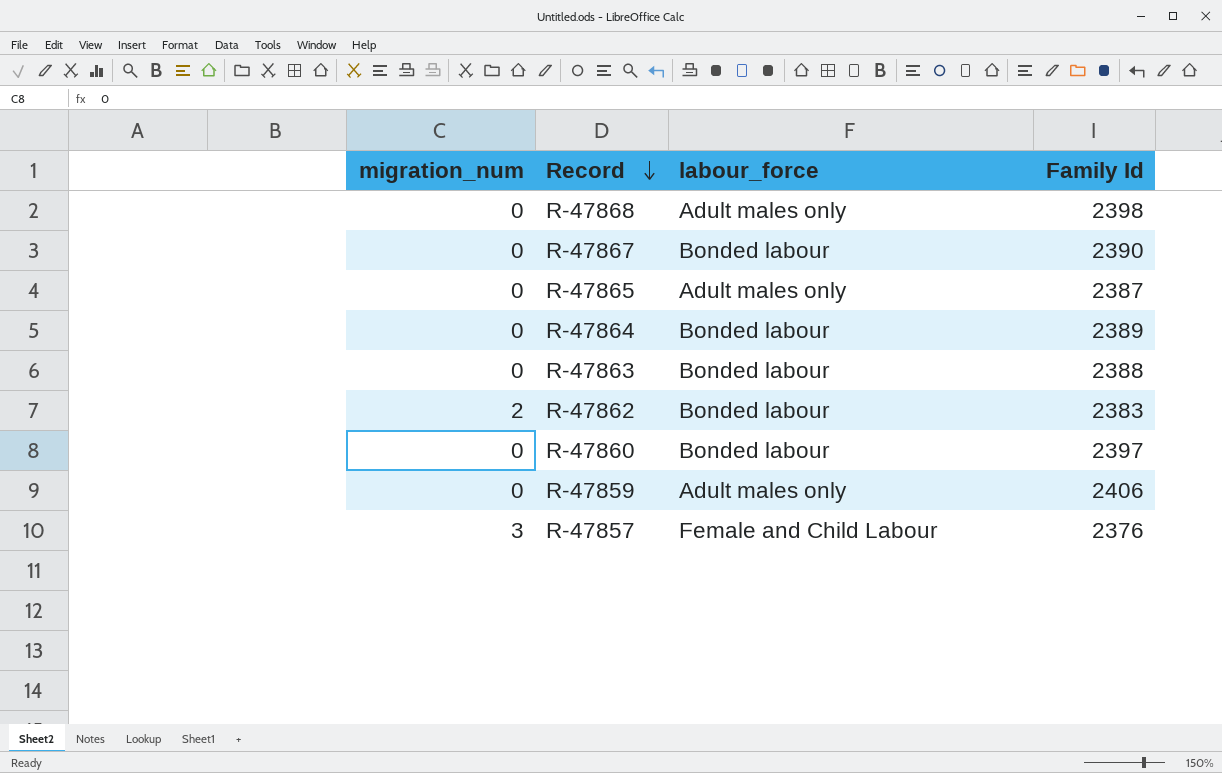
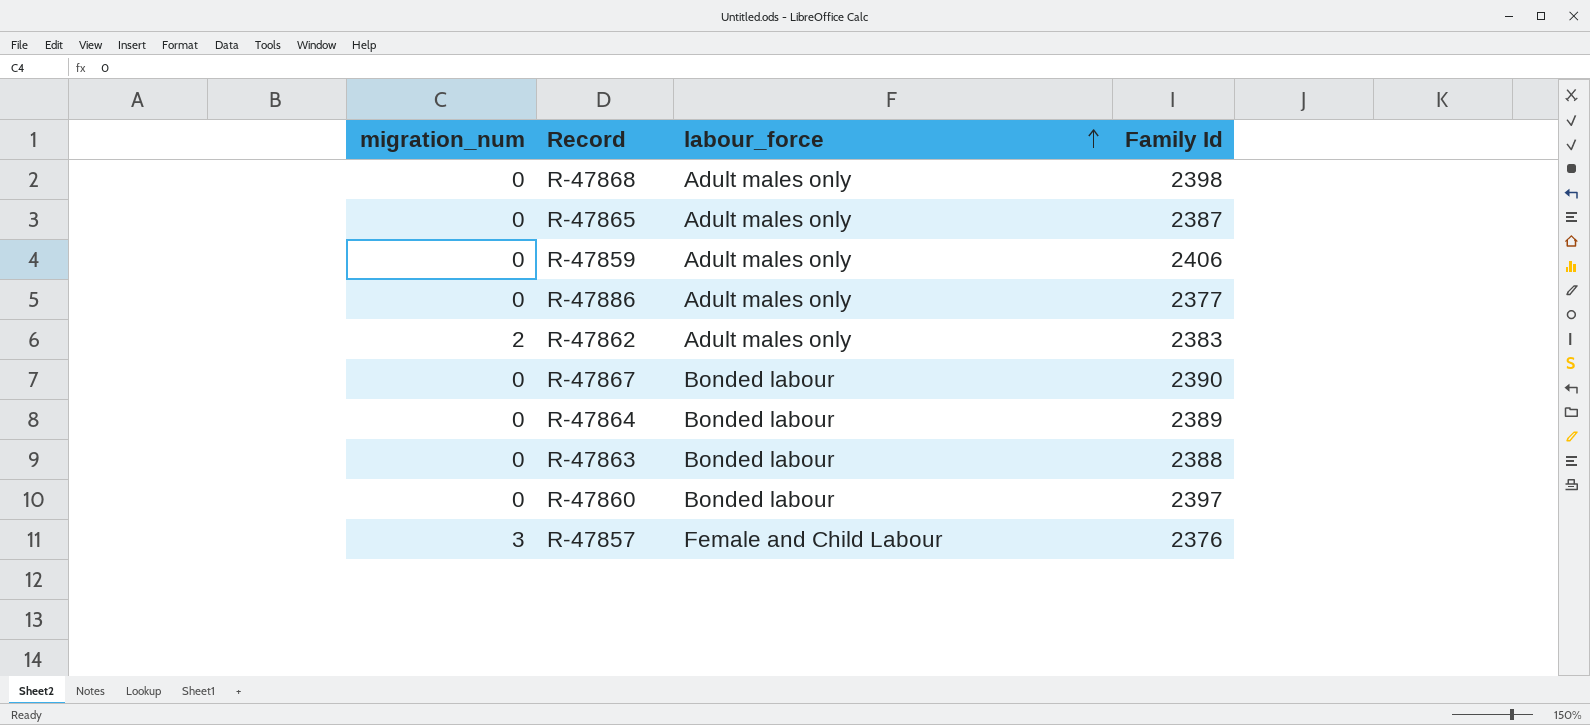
row order: Record descending -> labour_force ascending
row R-47886: none -> 0 | Adult males only | 2377
R-47862 | labour_force: Bonded labour -> Adult males only

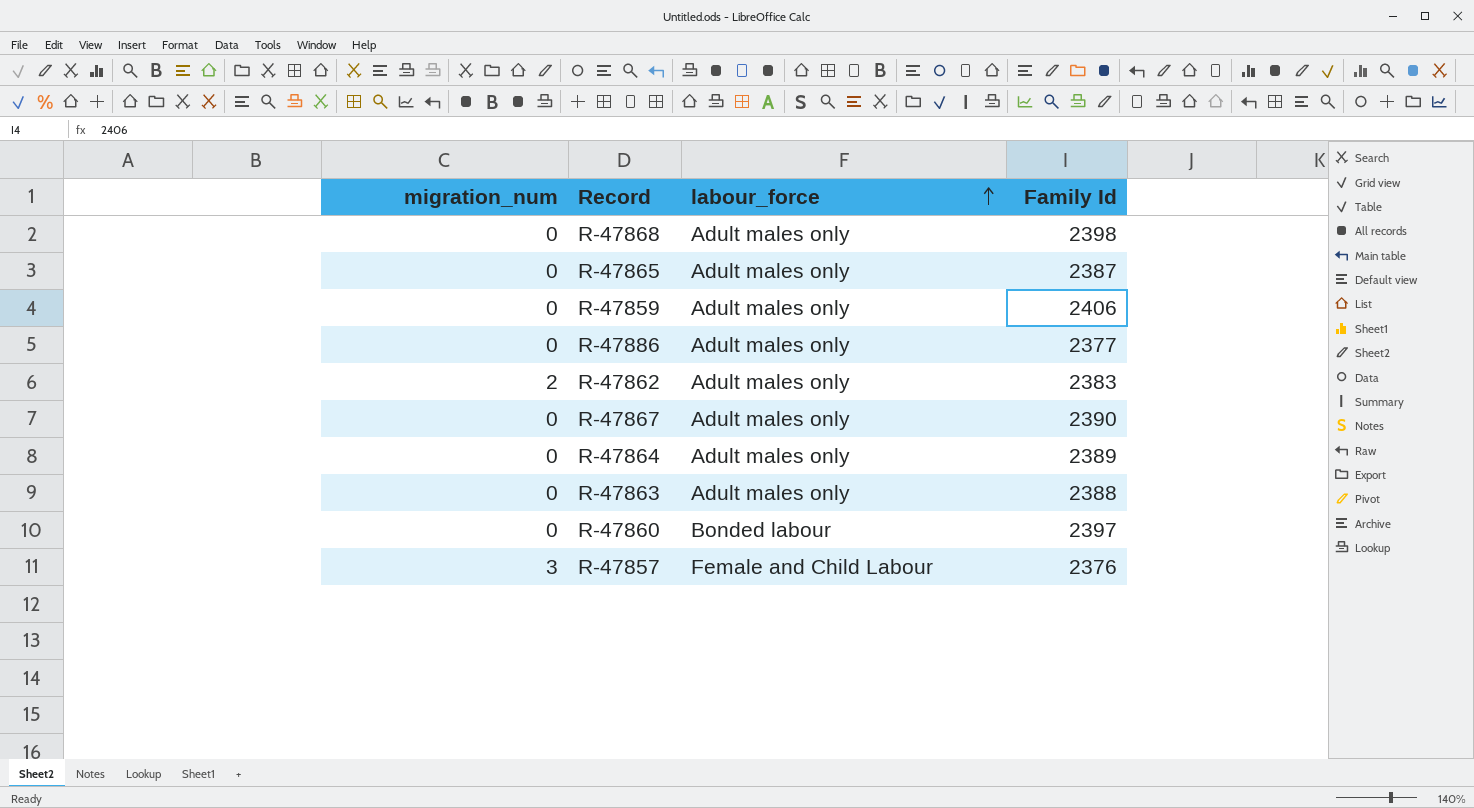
R-47867 | labour_force: Bonded labour -> Adult males only
R-47864 | labour_force: Bonded labour -> Adult males only
R-47863 | labour_force: Bonded labour -> Adult males only

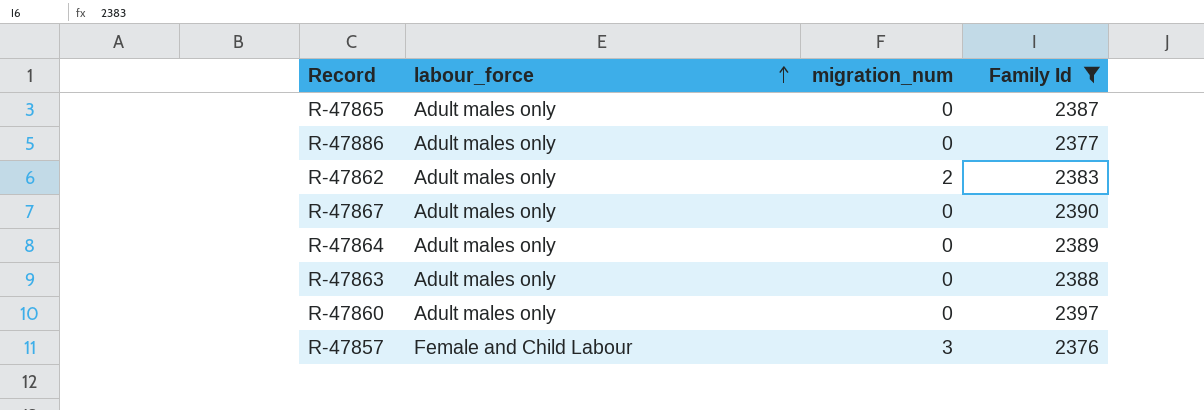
filter: none -> Family Id <= 2397
column migration_num | position: 1 -> 3
R-47860 | labour_force: Bonded labour -> Adult males only

